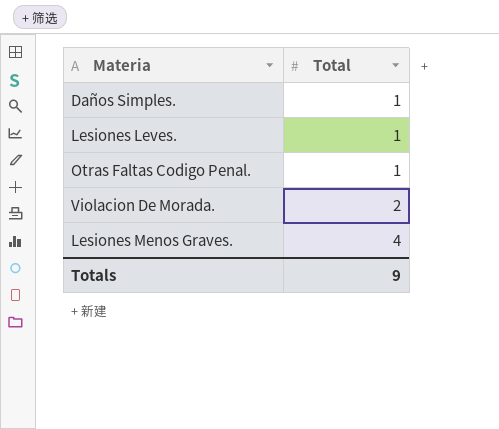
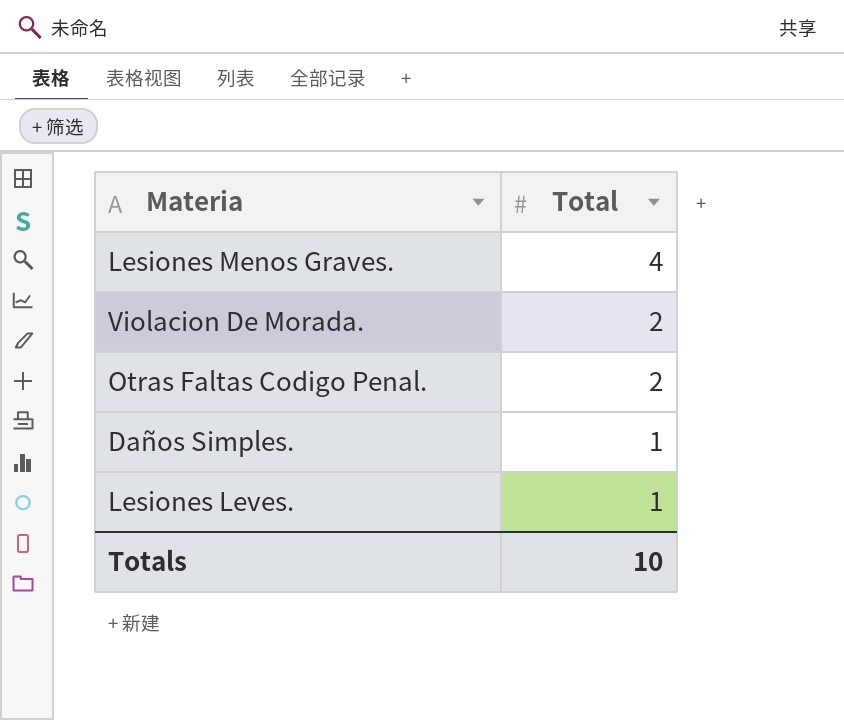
row order: Total ascending -> Total descending
Otras Faltas Codigo Penal. | Total: 1 -> 2
Totals | Total: 9 -> 10

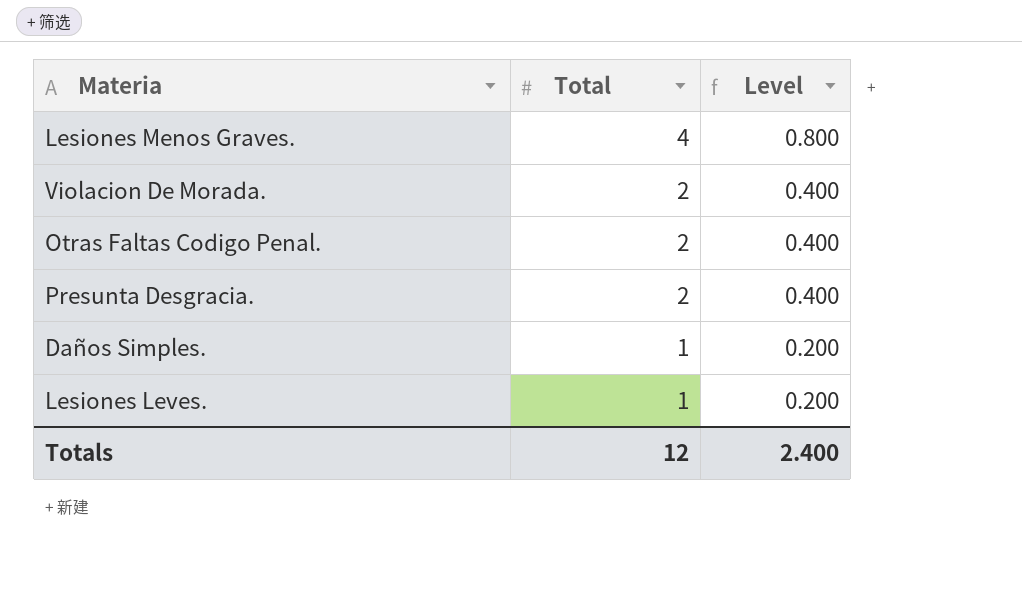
column Level | formula: none -> [Total] * 0.2
row Presunta Desgracia.: none -> 2 | 0.400
Totals | Total: 10 -> 12

